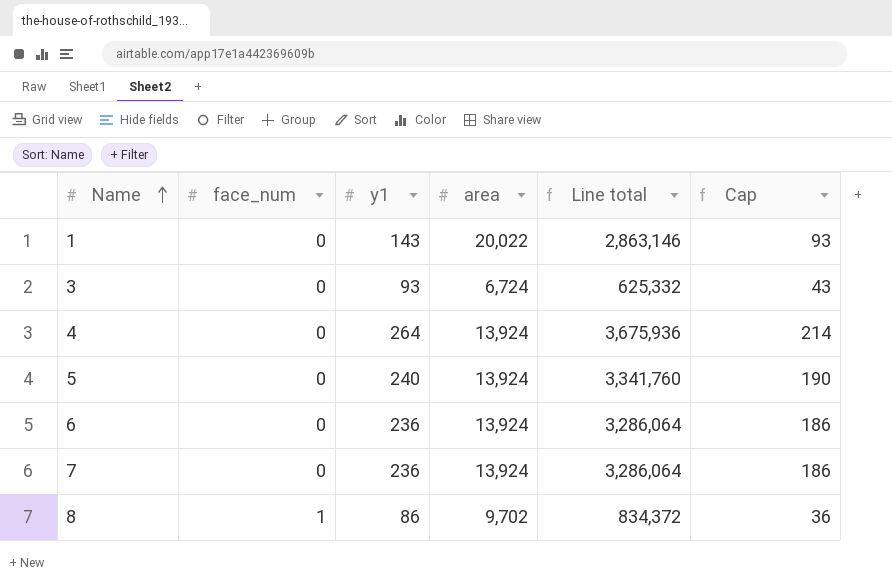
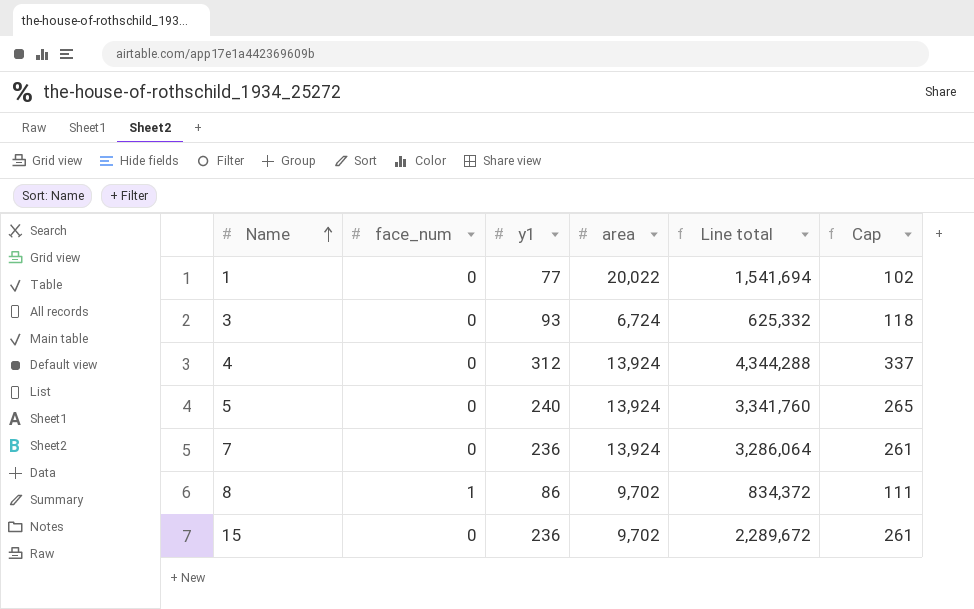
column Cap | formula: [y1] - 50 -> [y1] + 25
row 6: 0 | 236 | 13,924 | 3,286,064 | 186 -> none
1 | y1: 143 -> 77
1 | Line total: 2,863,146 -> 1,541,694
4 | y1: 264 -> 312
4 | Line total: 3,675,936 -> 4,344,288
row 15: none -> 0 | 236 | 9,702 | 2,289,672 | 261

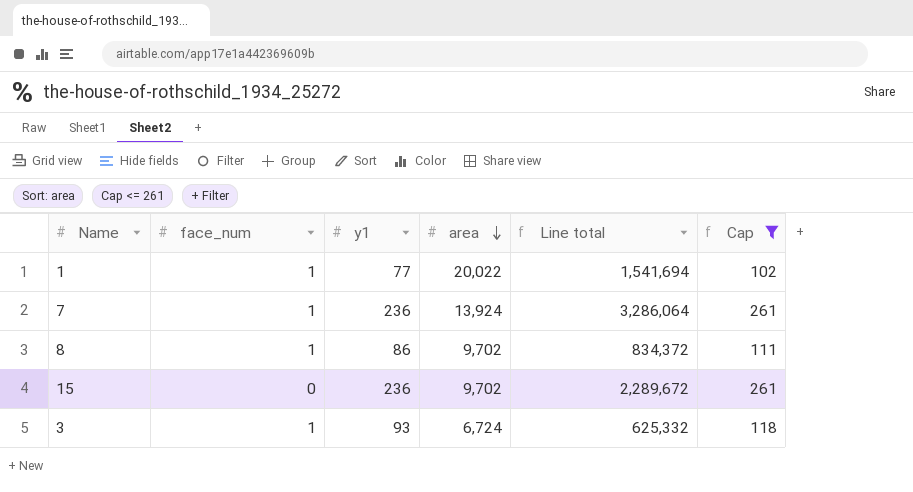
filter: none -> Cap <= 261
row order: Name ascending -> area descending
1 | face_num: 0 -> 1
7 | face_num: 0 -> 1
3 | face_num: 0 -> 1

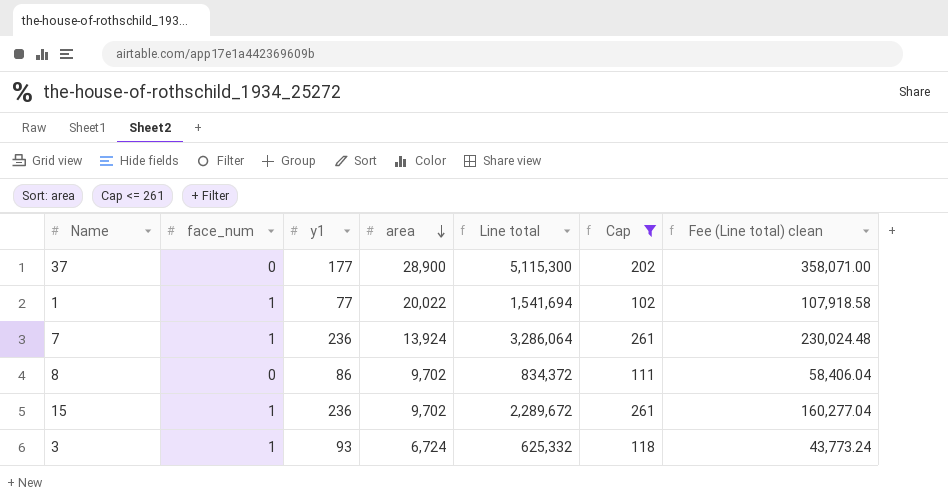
column Fee (Line total) clean | formula: none -> [Line total] * 0.07
row 37: none -> 0 | 177 | 28,900 | 5,115,300 | 202 | 358,071.00
8 | face_num: 1 -> 0
15 | face_num: 0 -> 1

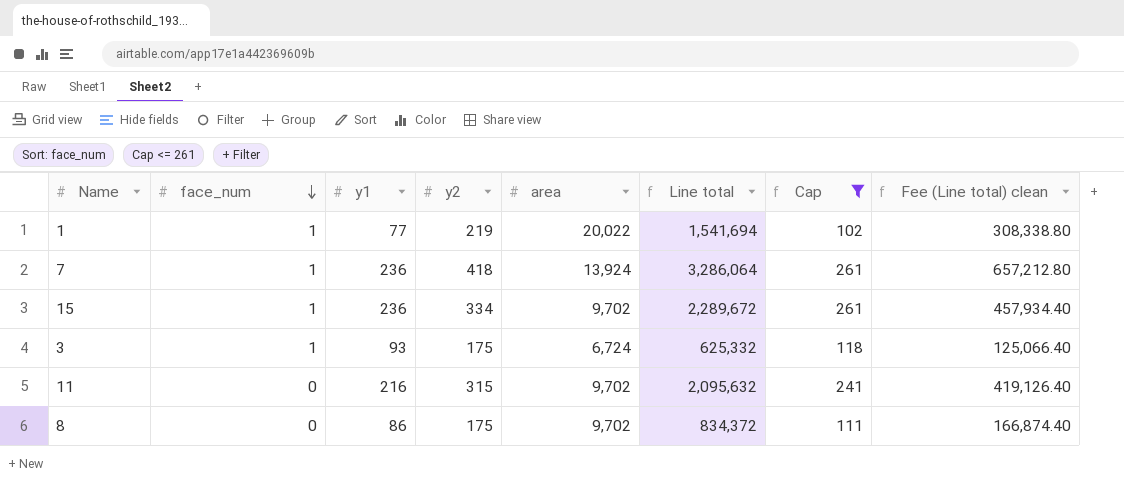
row order: area descending -> face_num descending
column y2 | position: none -> 4
column Fee (Line total) clean | formula: [Line total] * 0.07 -> [Line total] * 0.2
row 37: 0 | 177 | 28,900 | 5,115,300 | 202 | 358,071.00 -> none
row 11: none -> 0 | 216 | 315 | 9,702 | 2,095,632 | 241 | 419,126.40

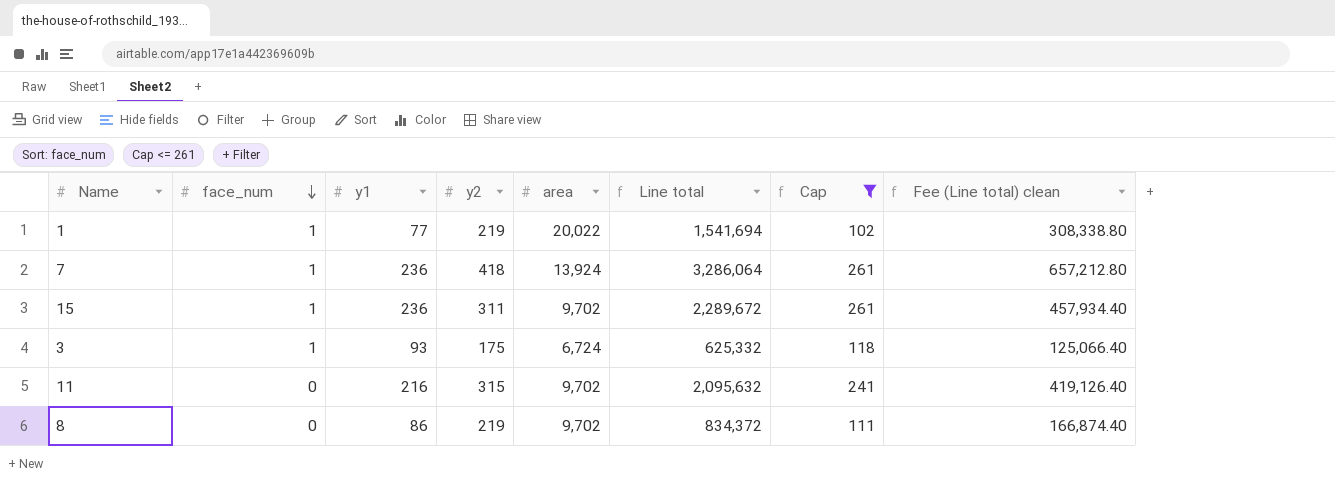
15 | y2: 334 -> 311
8 | y2: 175 -> 219

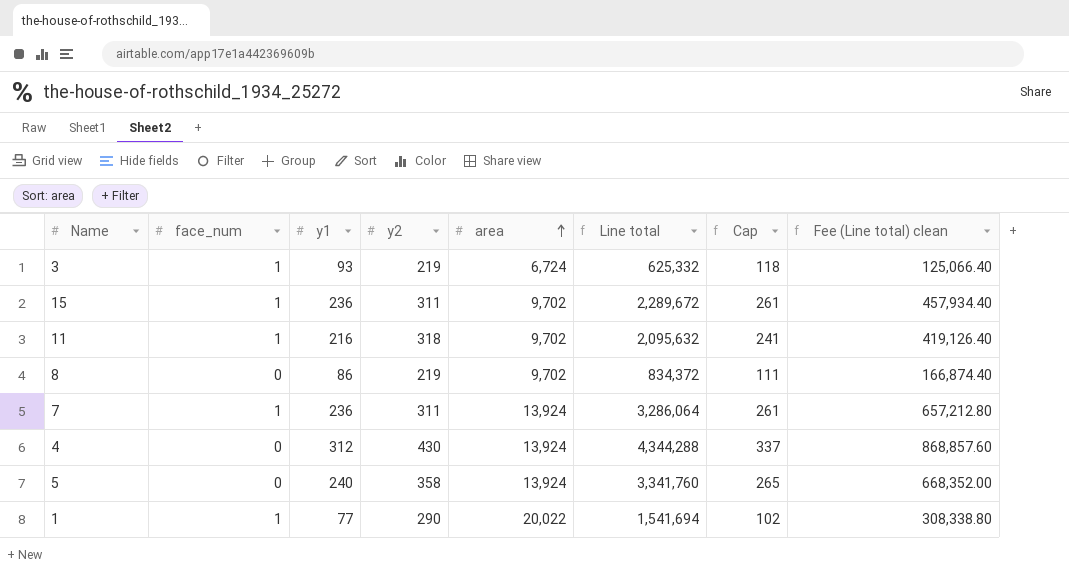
filter: Cap <= 261 -> none
row order: face_num descending -> area ascending
3 | y2: 175 -> 219
11 | face_num: 0 -> 1
11 | y2: 315 -> 318
7 | y2: 418 -> 311
1 | y2: 219 -> 290

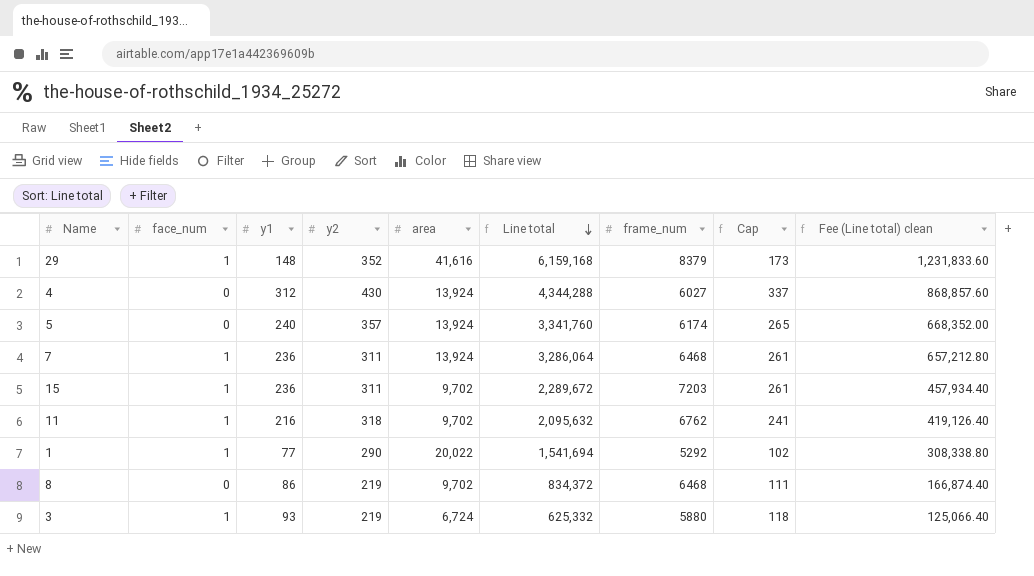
row order: area ascending -> Line total descending
column frame_num | position: none -> 7
row 29: none -> 1 | 148 | 352 | 41,616 | 6,159,168 | 8379 | 173 | 1,231,833.60
5 | y2: 358 -> 357

